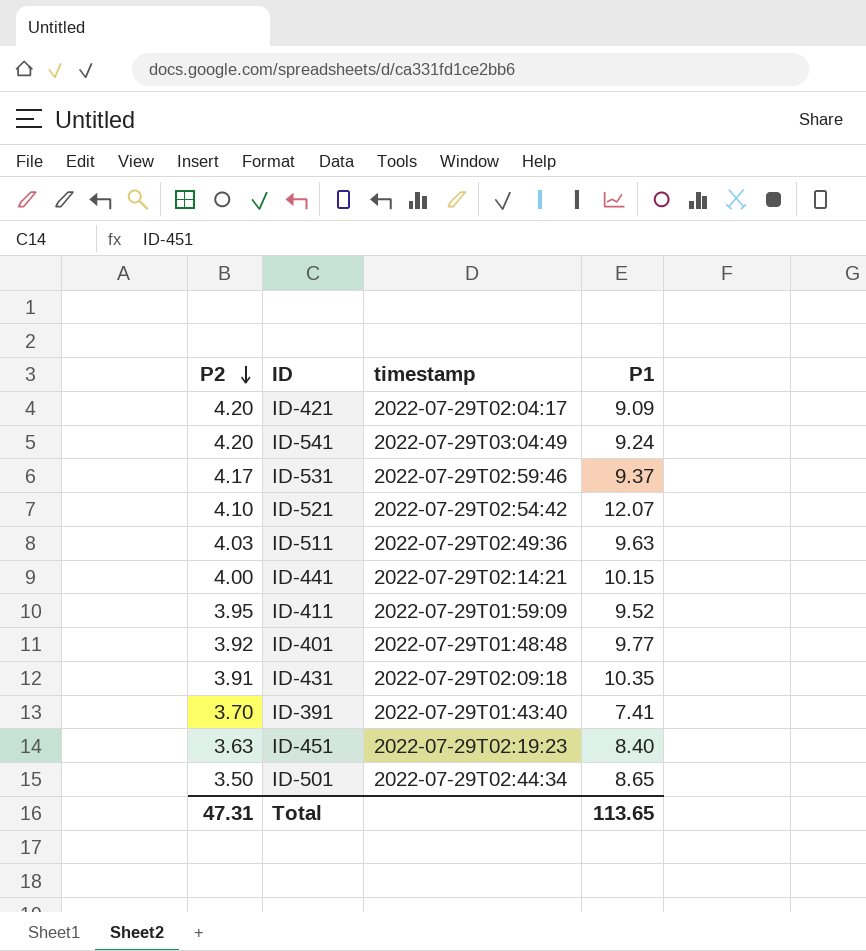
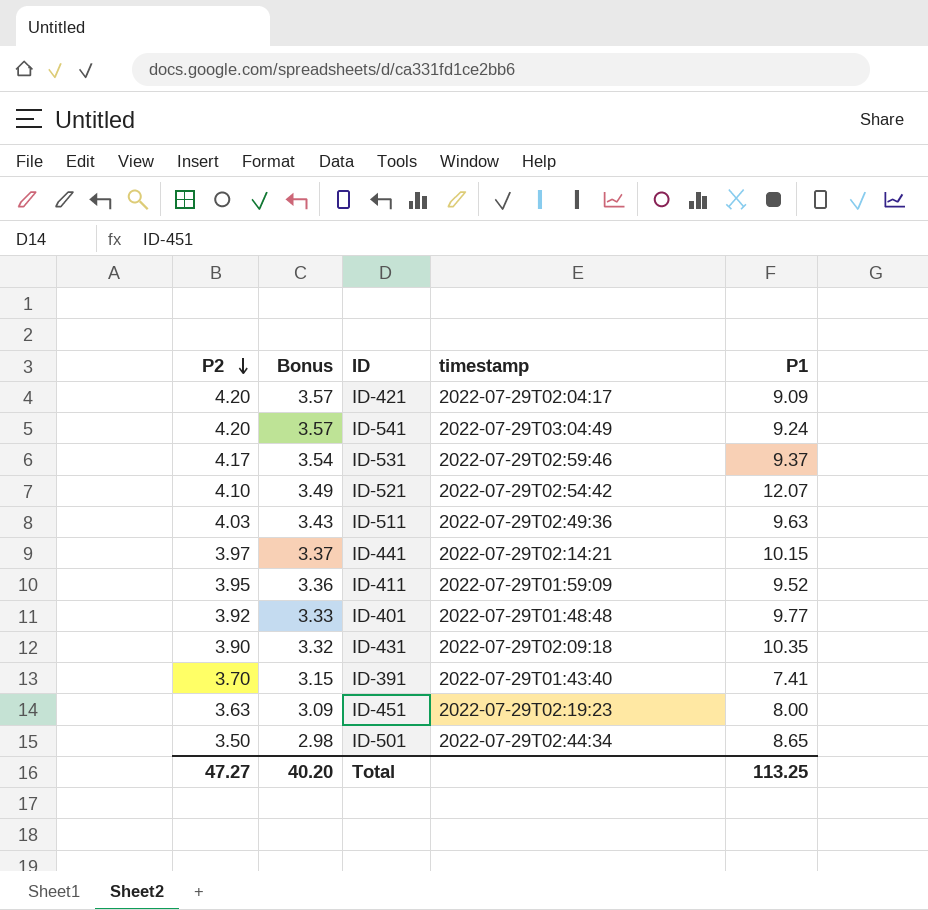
column Bonus | formula: none -> [P2] * 0.85
ID-441 | P2: 4.00 -> 3.97
ID-431 | P2: 3.91 -> 3.90
ID-451 | P1: 8.40 -> 8.00
Total | P2: 47.31 -> 47.27
Total | P1: 113.65 -> 113.25

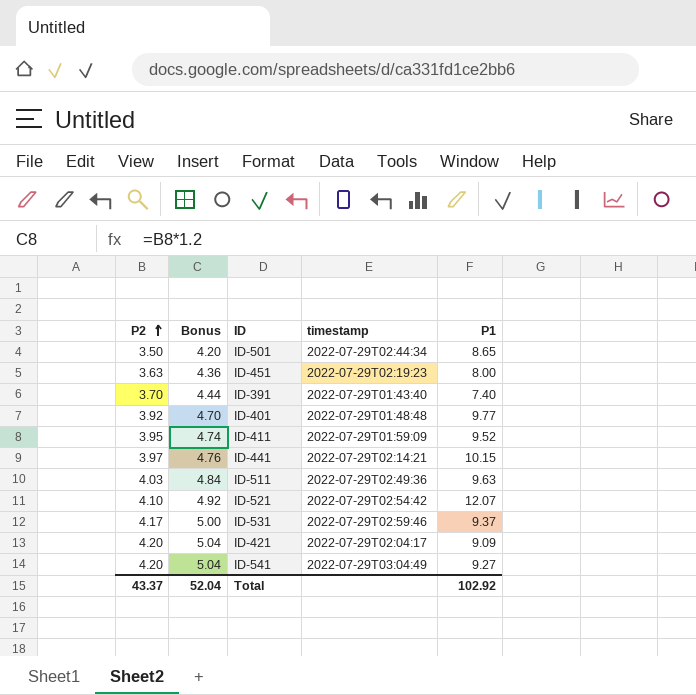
row order: P2 descending -> P2 ascending
column Bonus | formula: [P2] * 0.85 -> [P2] * 1.2
row ID-431: 3.90 | 3.32 | 2022-07-29T02:09:18 | 10.35 -> none
ID-391 | P1: 7.41 -> 7.40
ID-541 | P1: 9.24 -> 9.27
Total | P2: 47.27 -> 43.37
Total | Bonus: 40.20 -> 52.04
Total | P1: 113.25 -> 102.92

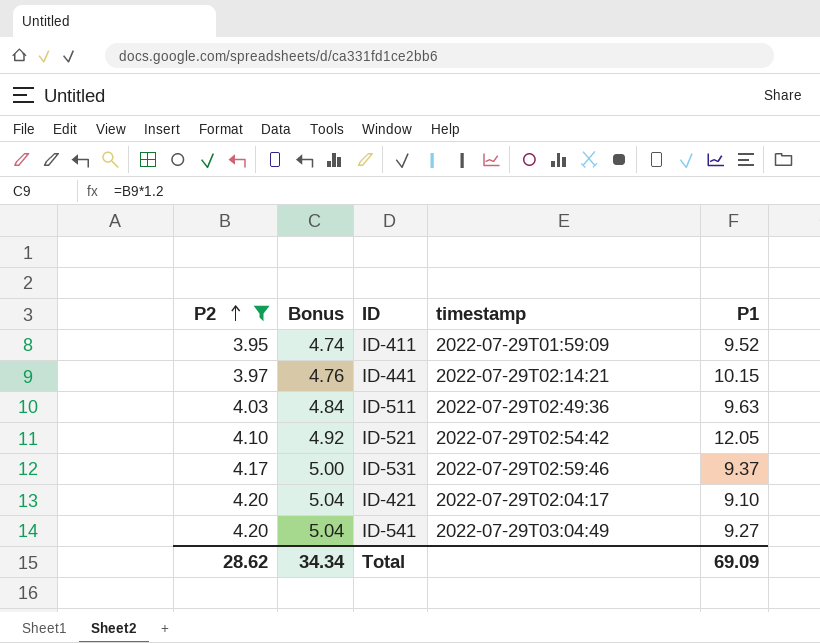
filter: none -> P2 >= 3.95
ID-521 | P1: 12.07 -> 12.05
ID-421 | P1: 9.09 -> 9.10
Total | P2: 43.37 -> 28.62
Total | Bonus: 52.04 -> 34.34
Total | P1: 102.92 -> 69.09

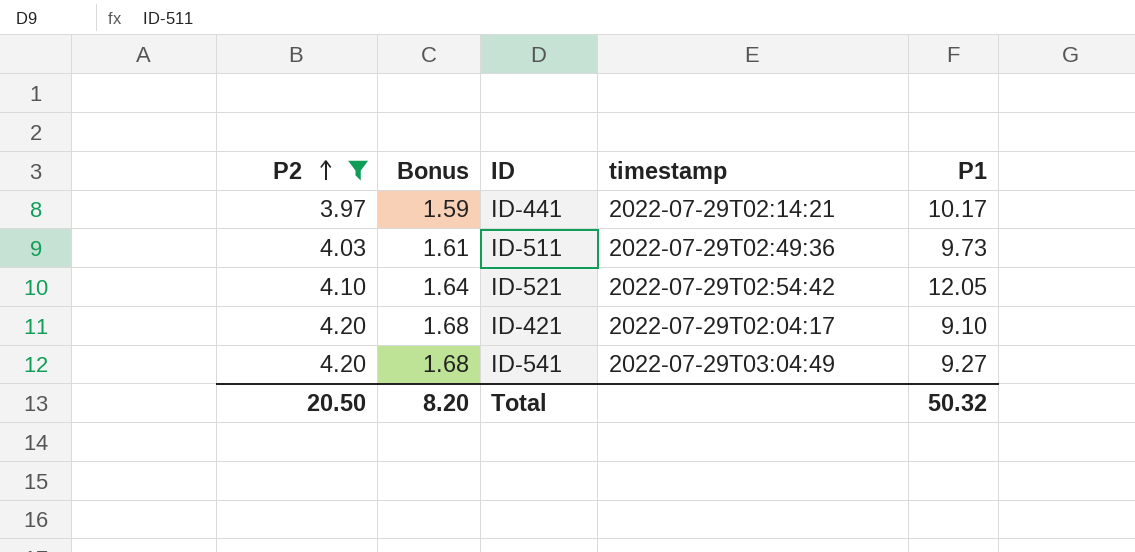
column Bonus | formula: [P2] * 1.2 -> [P2] * 0.4
row ID-411: 3.95 | 4.74 | 2022-07-29T01:59:09 | 9.52 -> none
row ID-531: 4.17 | 5.00 | 2022-07-29T02:59:46 | 9.37 -> none
ID-441 | P1: 10.15 -> 10.17
ID-511 | P1: 9.63 -> 9.73
Total | P2: 28.62 -> 20.50
Total | Bonus: 34.34 -> 8.20
Total | P1: 69.09 -> 50.32

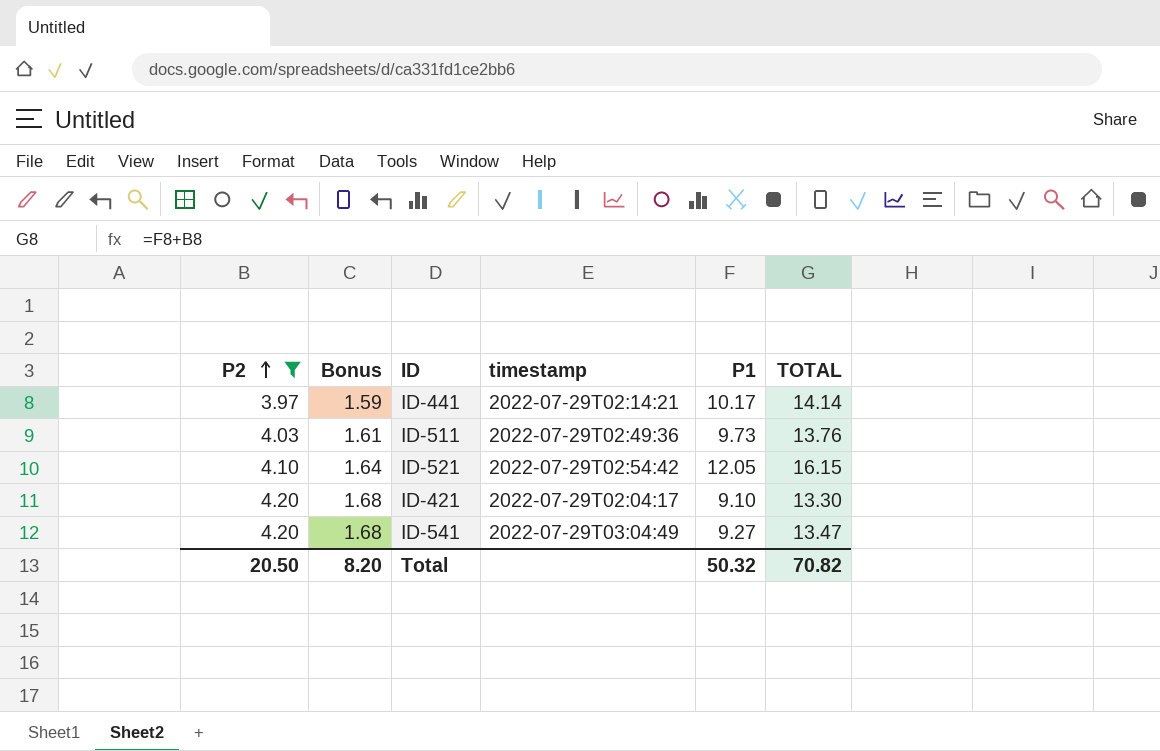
column TOTAL | formula: none -> [P2] + [P1]

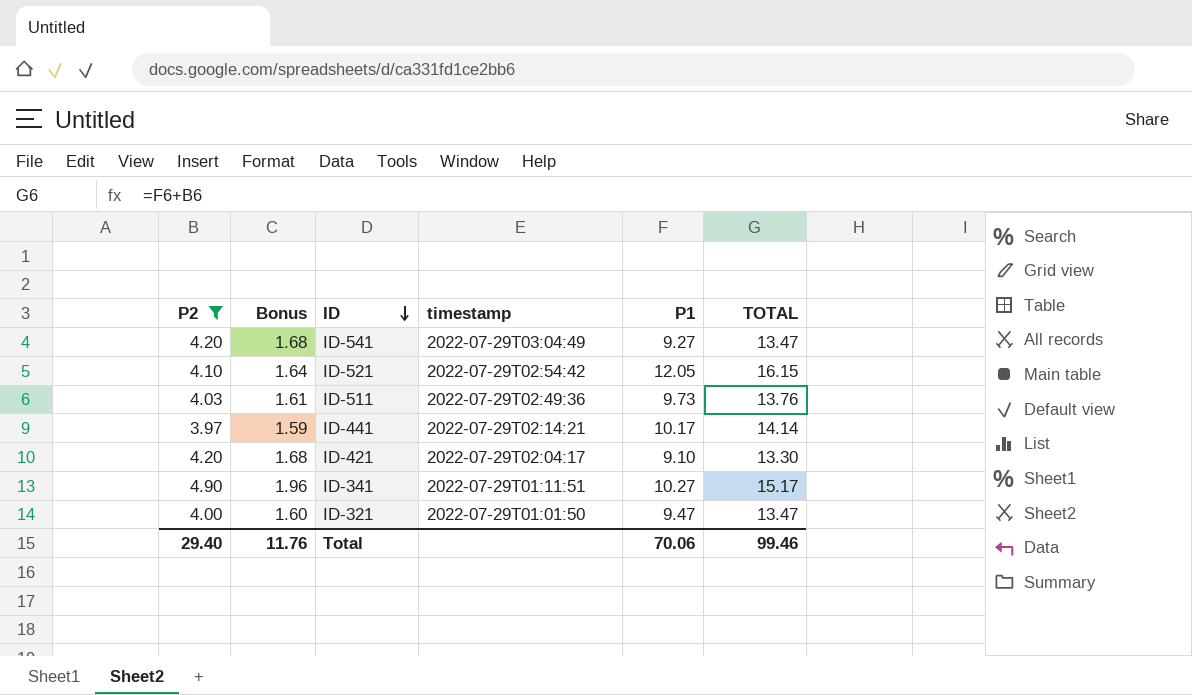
row order: P2 ascending -> ID descending
row ID-341: none -> 4.90 | 1.96 | 2022-07-29T01:11:51 | 10.27 | 15.17
row ID-321: none -> 4.00 | 1.60 | 2022-07-29T01:01:50 | 9.47 | 13.47
Total | P2: 20.50 -> 29.40
Total | Bonus: 8.20 -> 11.76
Total | P1: 50.32 -> 70.06
Total | TOTAL: 70.82 -> 99.46

